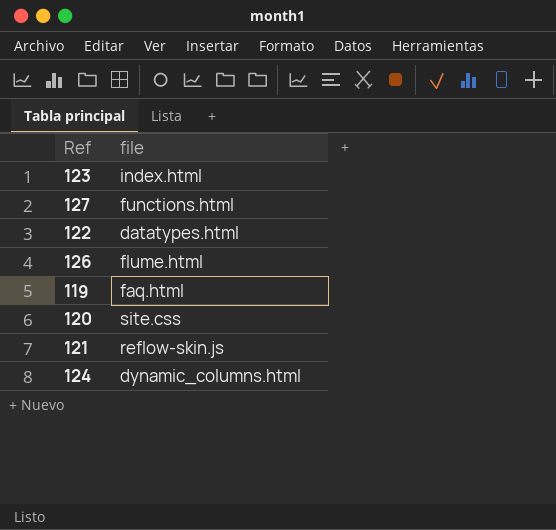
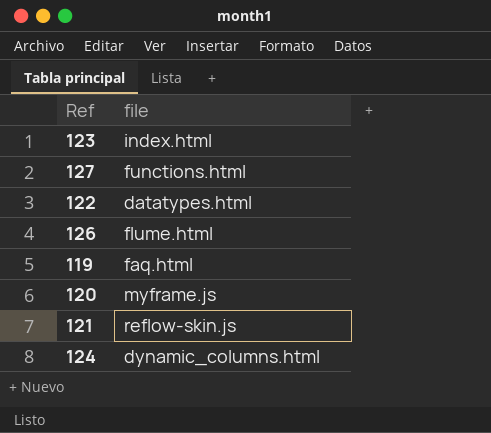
120 | file: site.css -> myframe.js

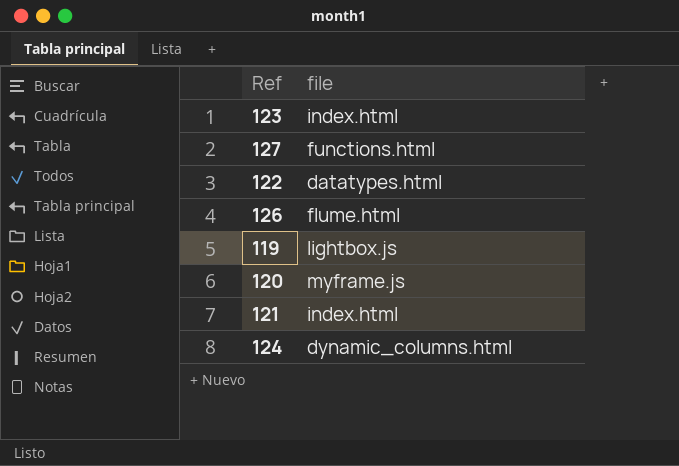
119 | file: faq.html -> lightbox.js
121 | file: reflow-skin.js -> index.html

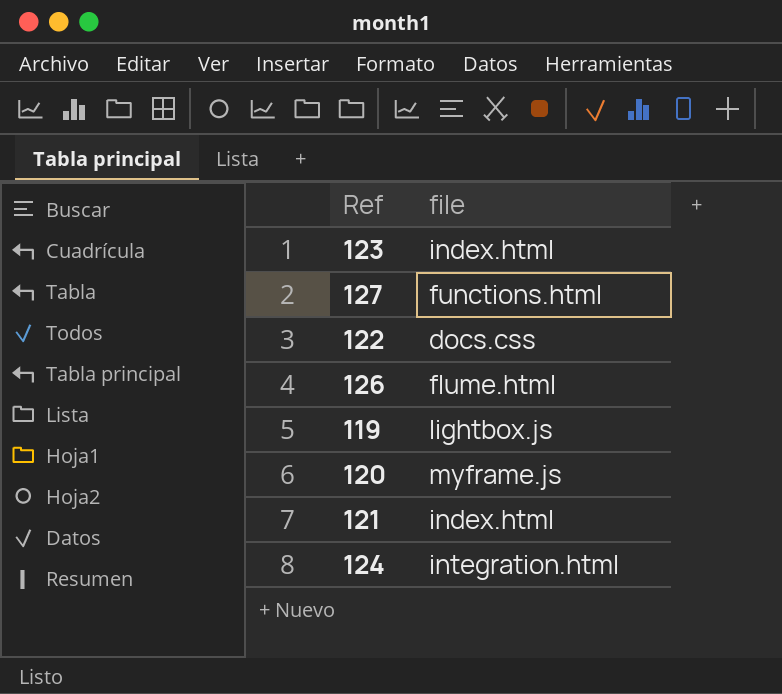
122 | file: datatypes.html -> docs.css
124 | file: dynamic_columns.html -> integration.html

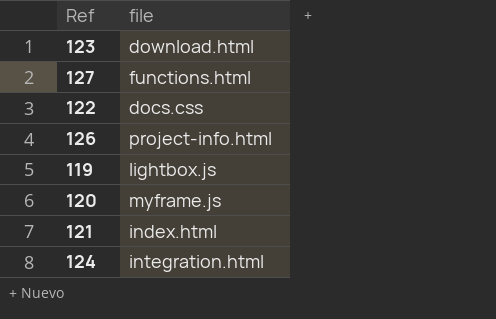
123 | file: index.html -> download.html
126 | file: flume.html -> project-info.html

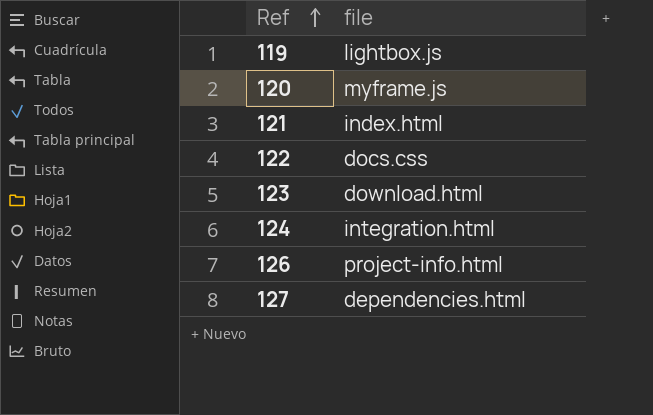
row order: none -> Ref ascending
127 | file: functions.html -> dependencies.html

